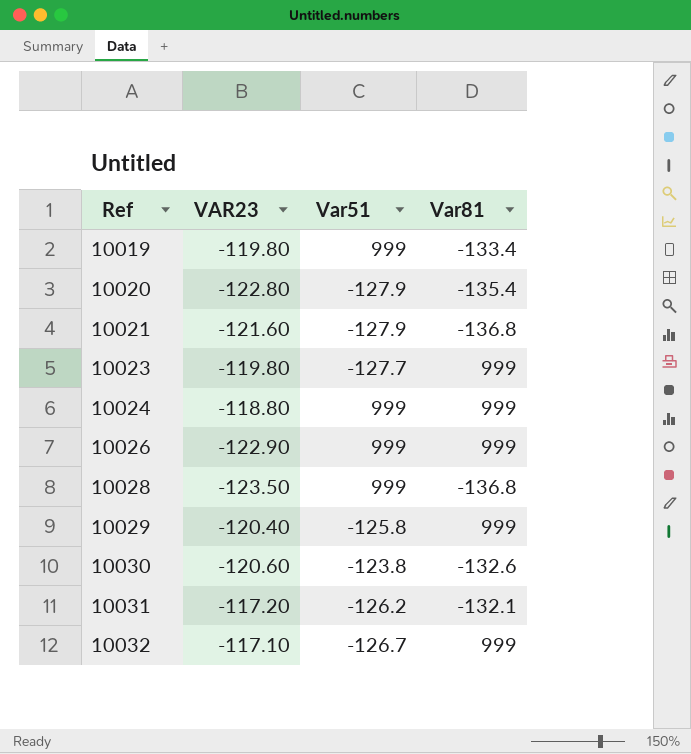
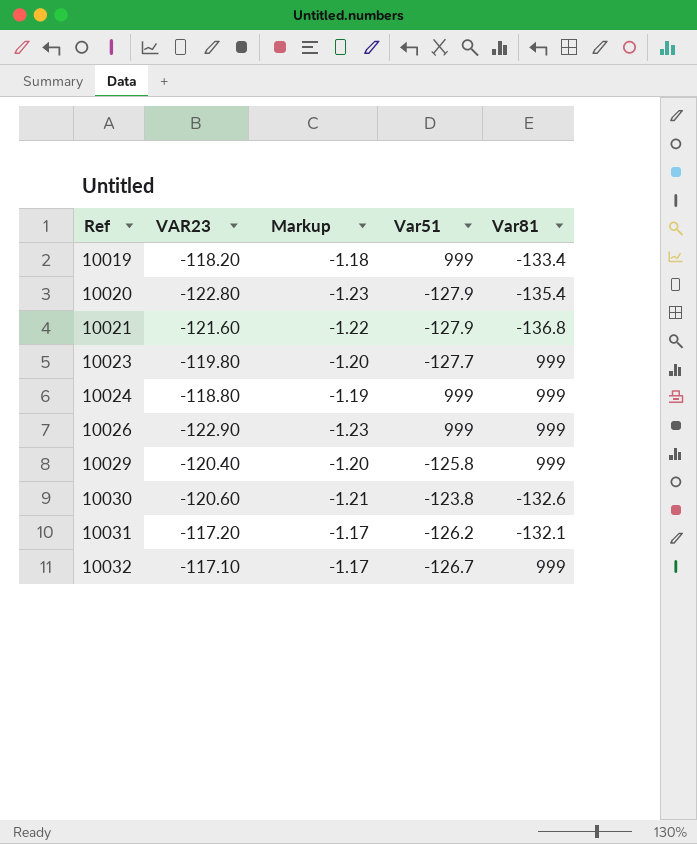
column Markup | formula: none -> [VAR23] * 0.01
row 10028: -123.50 | 999 | -136.8 -> none
10019 | VAR23: -119.80 -> -118.20

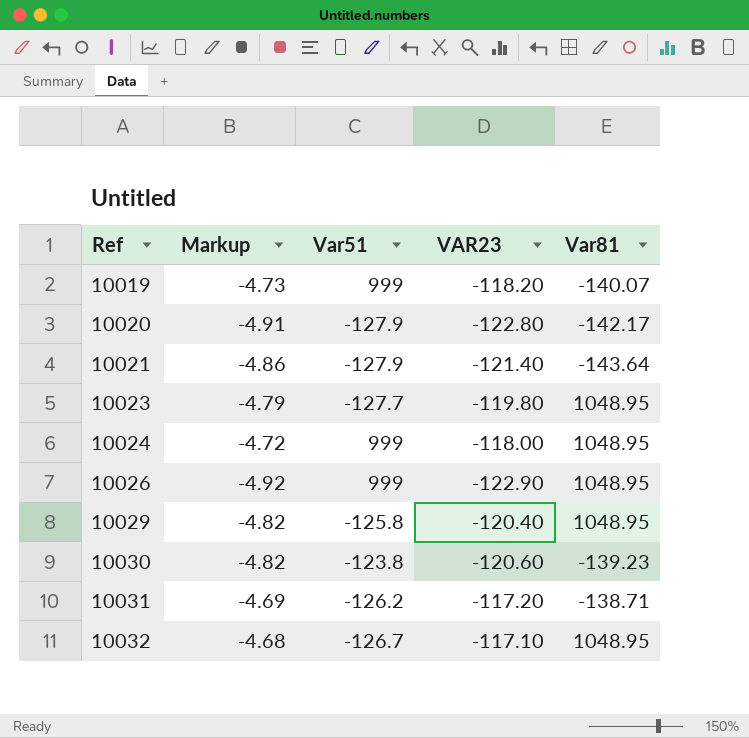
column Markup | formula: [VAR23] * 0.01 -> [VAR23] * 0.04
column VAR23 | position: 2 -> 4
10019 | Var81: -133.4 -> -140.07
10020 | Var81: -135.4 -> -142.17
10021 | VAR23: -121.60 -> -121.40
10021 | Var81: -136.8 -> -143.64
10023 | Var81: 999 -> 1048.95
10024 | VAR23: -118.80 -> -118.00
10024 | Var81: 999 -> 1048.95
10026 | Var81: 999 -> 1048.95
10029 | Var81: 999 -> 1048.95
10030 | Var81: -132.6 -> -139.23
10031 | Var81: -132.1 -> -138.71
10032 | Var81: 999 -> 1048.95

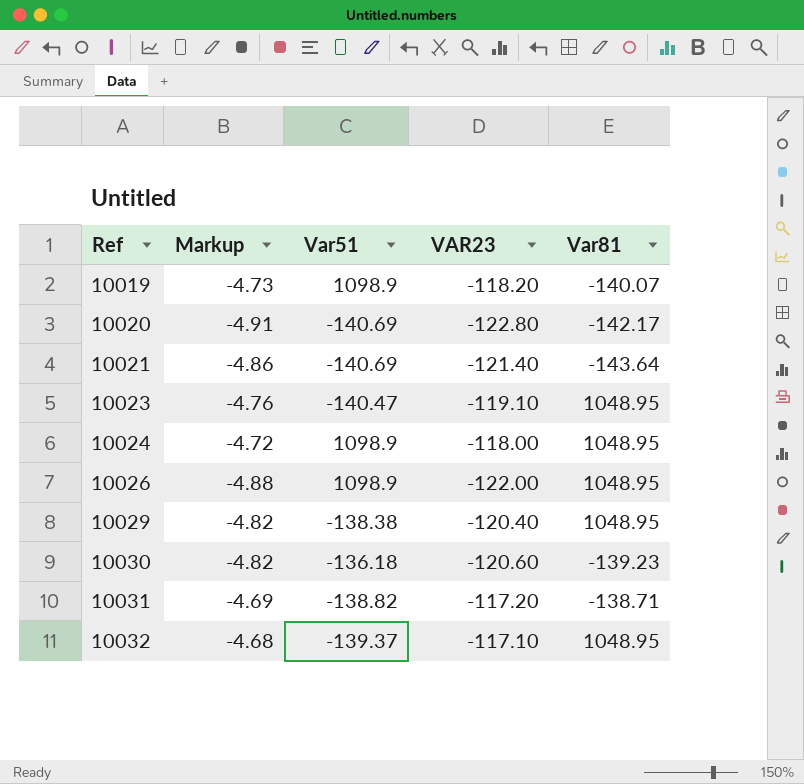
10019 | Var51: 999 -> 1098.9
10020 | Var51: -127.9 -> -140.69
10021 | Var51: -127.9 -> -140.69
10023 | Markup: -4.79 -> -4.76
10023 | Var51: -127.7 -> -140.47
10023 | VAR23: -119.80 -> -119.10
10024 | Var51: 999 -> 1098.9
10026 | Markup: -4.92 -> -4.88
10026 | Var51: 999 -> 1098.9
10026 | VAR23: -122.90 -> -122.00
10029 | Var51: -125.8 -> -138.38
10030 | Var51: -123.8 -> -136.18
10031 | Var51: -126.2 -> -138.82
10032 | Var51: -126.7 -> -139.37

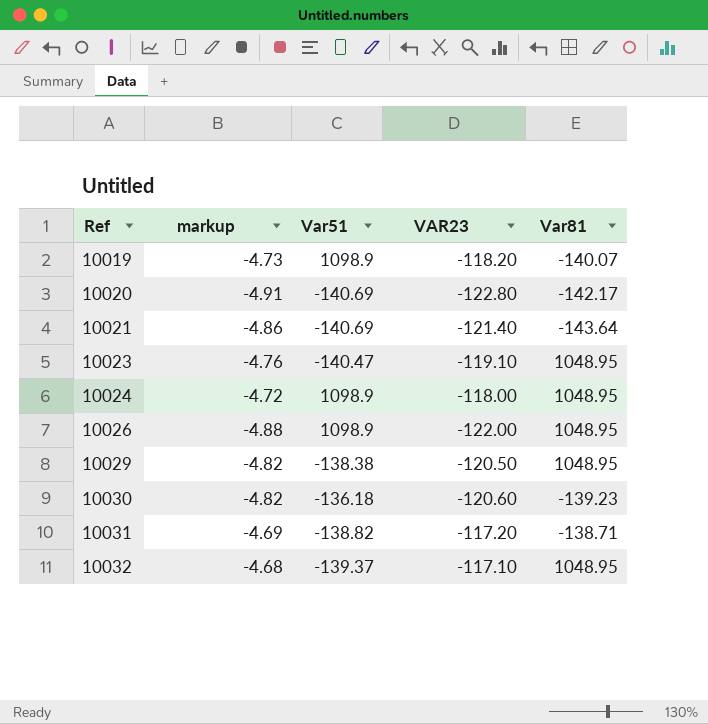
column name: Markup -> markup
10029 | VAR23: -120.40 -> -120.50

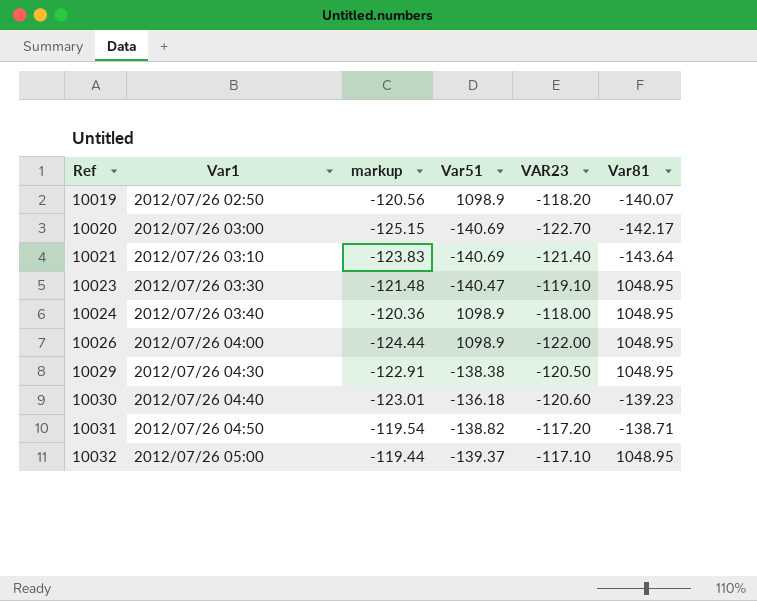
column Var1 | position: none -> 2
column markup | formula: [VAR23] * 0.04 -> [VAR23] * 1.02
10020 | VAR23: -122.80 -> -122.70

